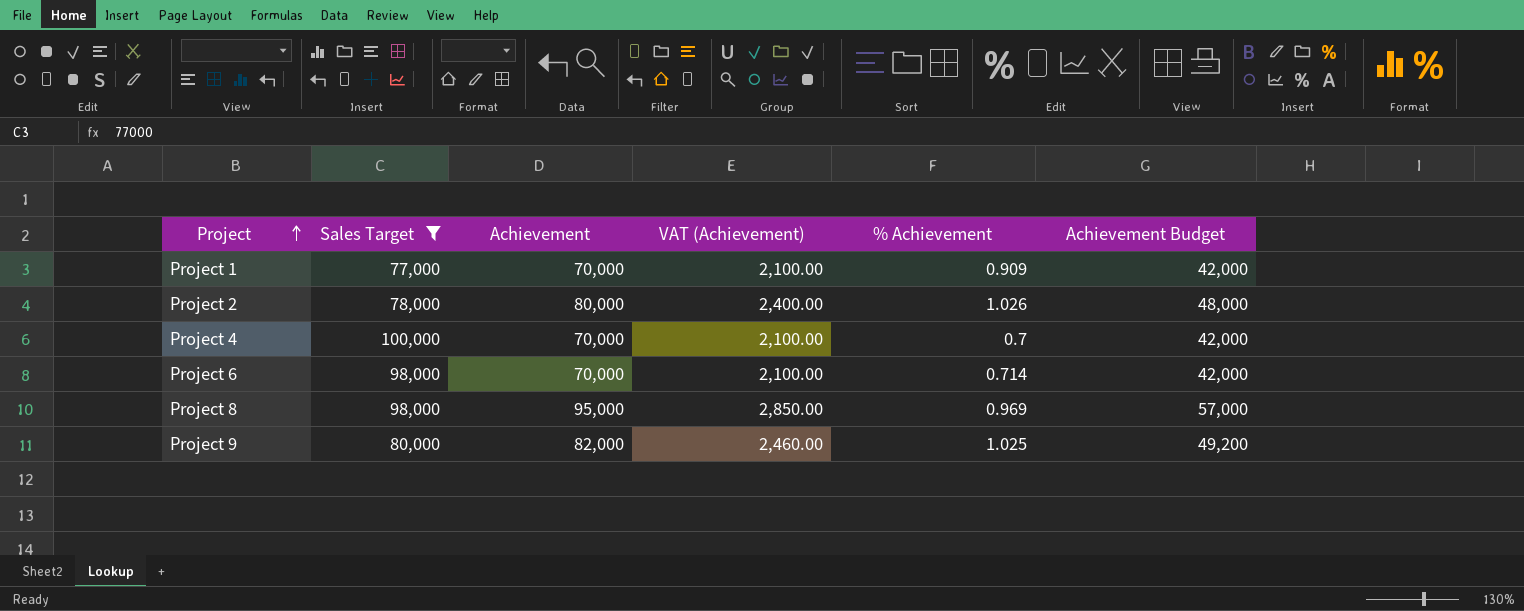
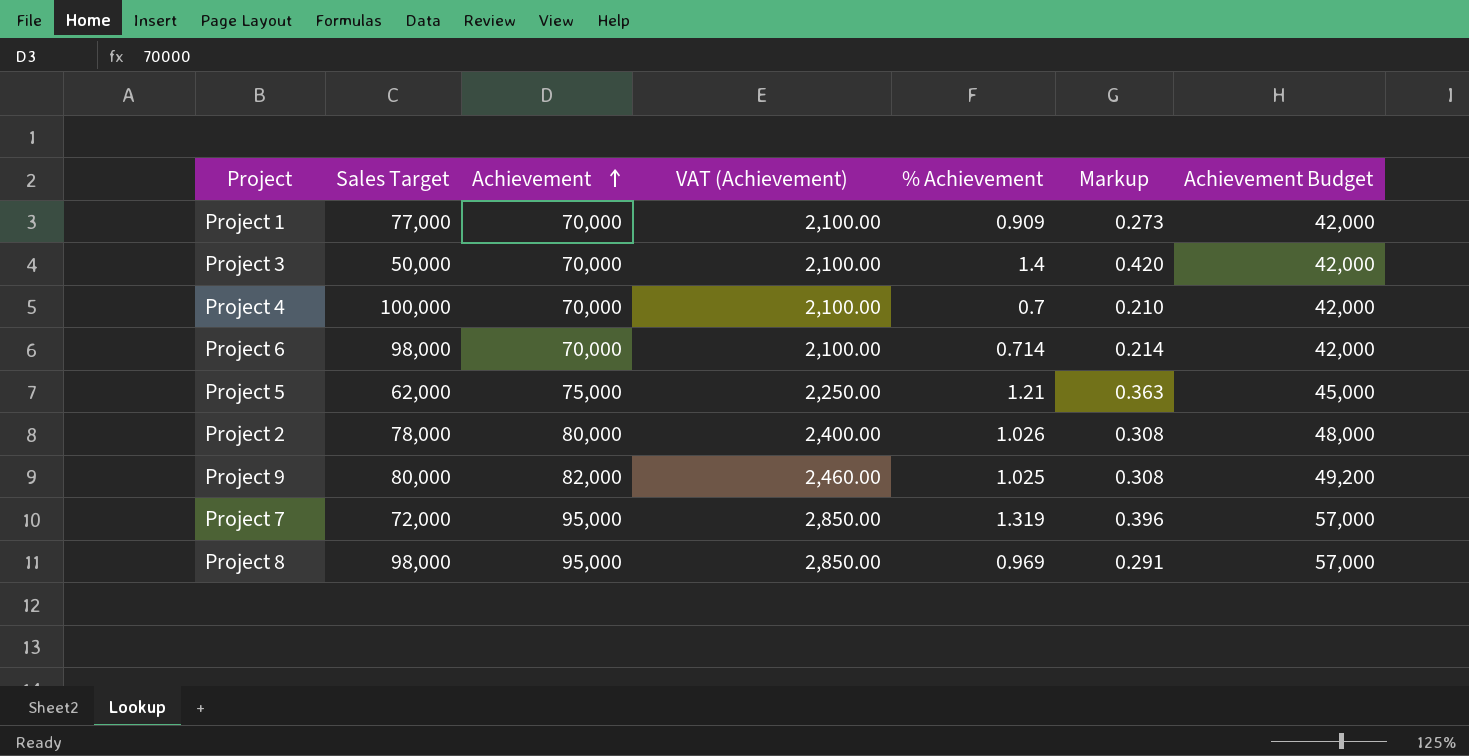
filter: Sales Target >= 77,000 -> none
row order: Project ascending -> Achievement ascending
column Markup | formula: none -> [% Achievement] * 0.3

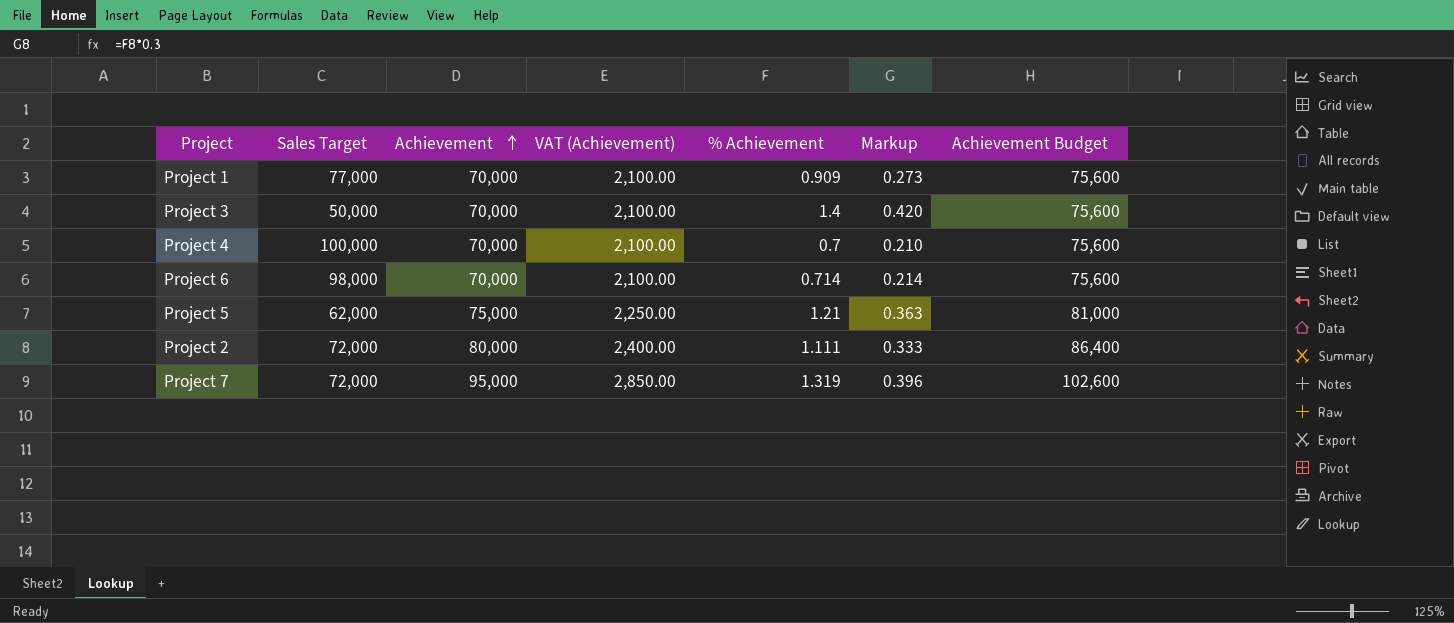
column Achievement Budget | formula: [Achievement] * 0.6 -> [Achievement] * 1.08
row Project 9: 80,000 | 82,000 | 2,460.00 | 1.025 | 0.308 | 49,200 -> none
row Project 8: 98,000 | 95,000 | 2,850.00 | 0.969 | 0.291 | 57,000 -> none
Project 2 | Sales Target: 78,000 -> 72,000
Project 2 | % Achievement: 1.026 -> 1.111
Project 2 | Markup: 0.308 -> 0.333

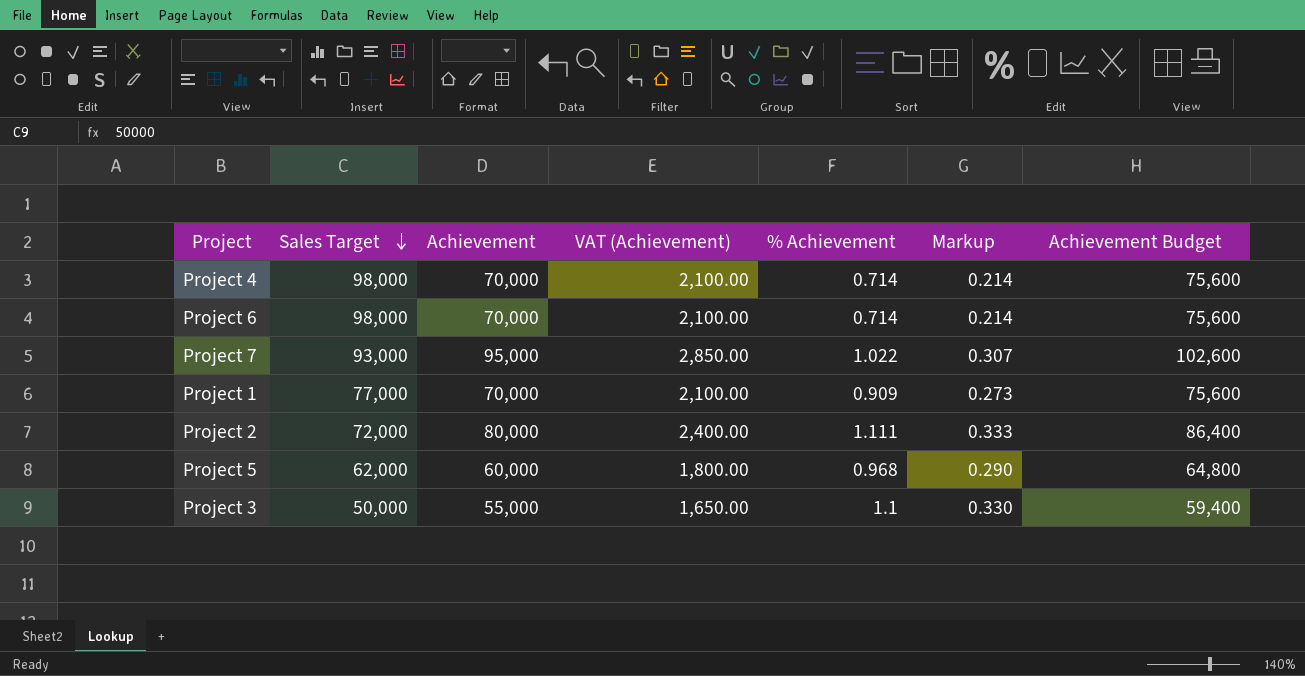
row order: Achievement ascending -> Sales Target descending
Project 4 | Sales Target: 100,000 -> 98,000
Project 4 | % Achievement: 0.7 -> 0.714
Project 4 | Markup: 0.210 -> 0.214
Project 7 | Sales Target: 72,000 -> 93,000
Project 7 | % Achievement: 1.319 -> 1.022
Project 7 | Markup: 0.396 -> 0.307
Project 5 | Achievement: 75,000 -> 60,000
Project 5 | VAT (Achievement): 2,250.00 -> 1,800.00
Project 5 | % Achievement: 1.21 -> 0.968
Project 5 | Markup: 0.363 -> 0.290
Project 5 | Achievement Budget: 81,000 -> 64,800
Project 3 | Achievement: 70,000 -> 55,000
Project 3 | VAT (Achievement): 2,100.00 -> 1,650.00
Project 3 | % Achievement: 1.4 -> 1.1
Project 3 | Markup: 0.420 -> 0.330
Project 3 | Achievement Budget: 75,600 -> 59,400

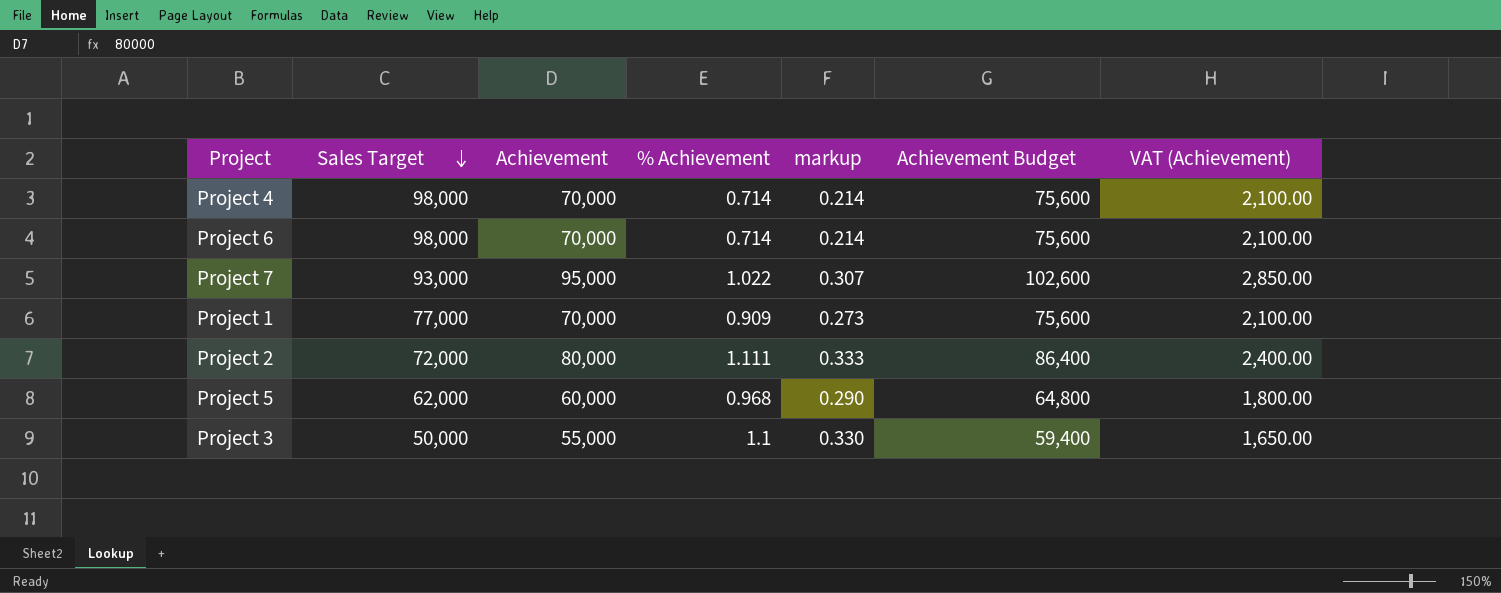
column name: Markup -> markup
column VAT (Achievement) | position: 4 -> 7

